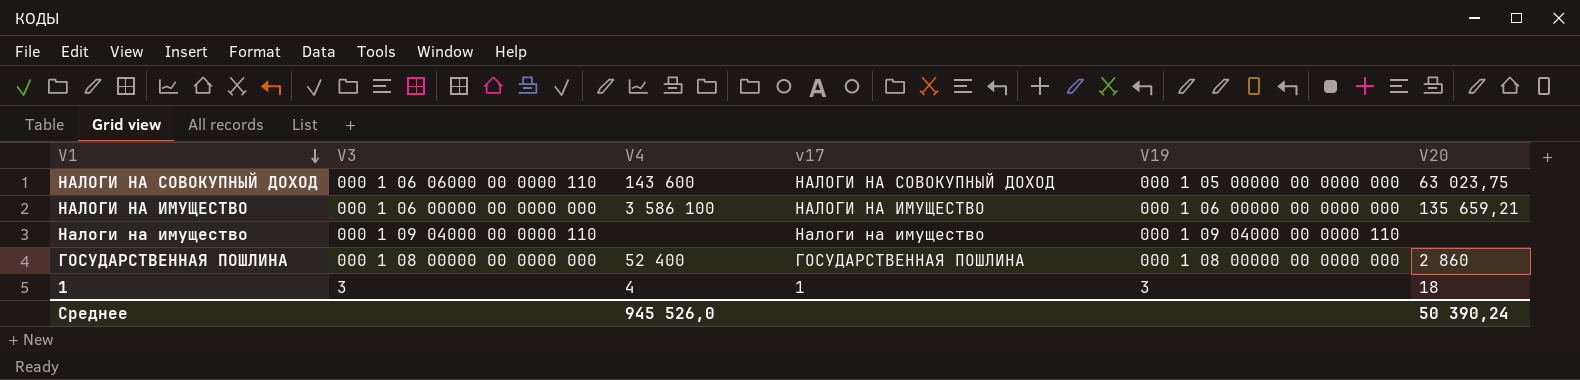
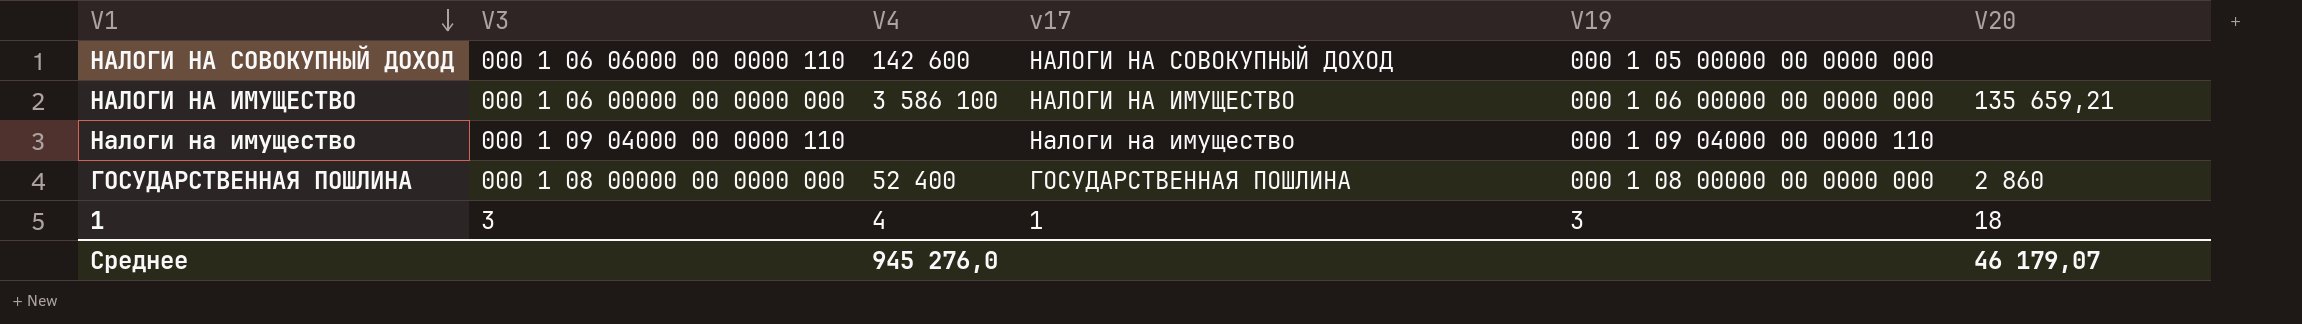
НАЛОГИ НА СОВОКУПНЫЙ ДОХОД | V4: 143 600 -> 142 600
НАЛОГИ НА СОВОКУПНЫЙ ДОХОД | V20: 63 023,75 -> none
Среднее | V4: 945 526,0 -> 945 276,0
Среднее | V20: 50 390,24 -> 46 179,07

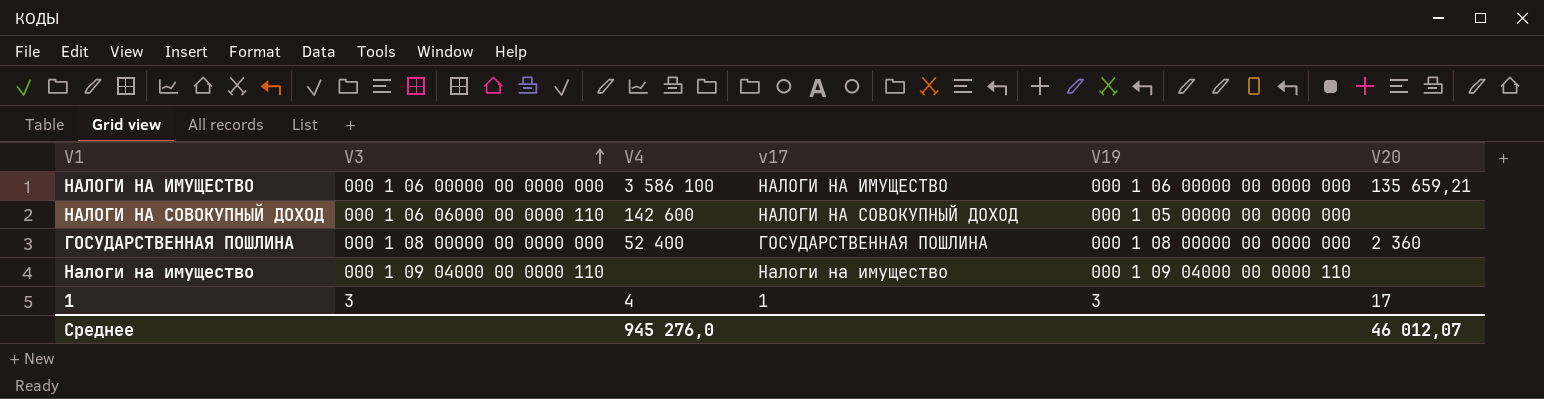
row order: V1 descending -> V3 ascending
ГОСУДАРСТВЕННАЯ ПОШЛИНА | V20: 2 860 -> 2 360
1 | V20: 18 -> 17
Среднее | V20: 46 179,07 -> 46 012,07

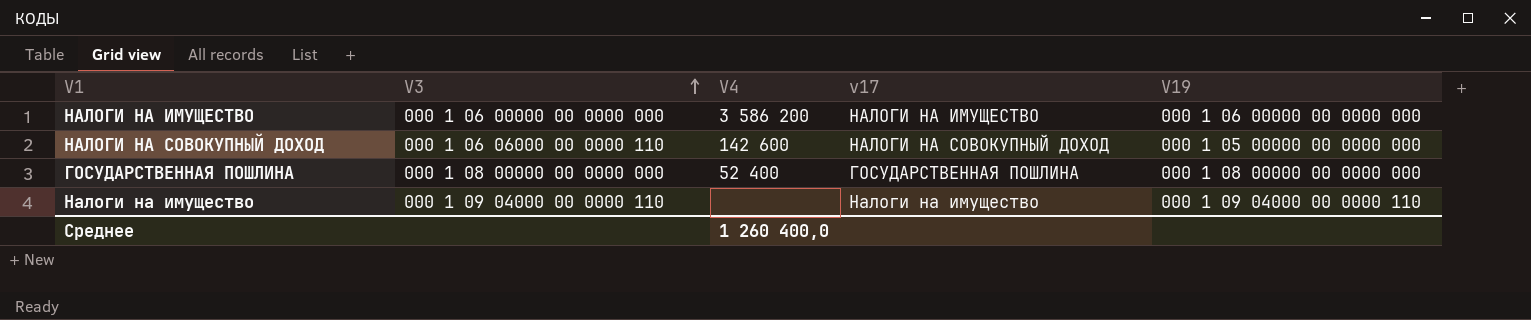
column V20 | position: 6 -> none
row 1: 3 | 4 | 1 | 3 | 17 -> none
НАЛОГИ НА ИМУЩЕСТВО | V4: 3 586 100 -> 3 586 200
Среднее | V4: 945 276,0 -> 1 260 400,0

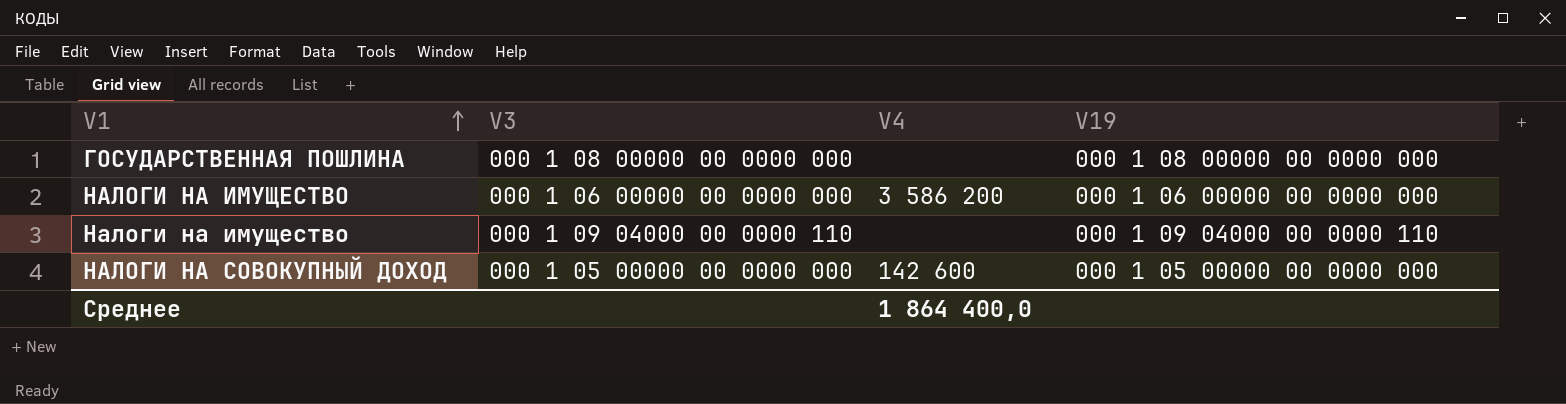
row order: V3 ascending -> V1 ascending
column v17 | position: 4 -> none
ГОСУДАРСТВЕННАЯ ПОШЛИНА | V4: 52 400 -> none
НАЛОГИ НА СОВОКУПНЫЙ ДОХОД | V3: 000 1 06 06000 00 0000 110 -> 000 1 05 00000 00 0000 000
Среднее | V4: 1 260 400,0 -> 1 864 400,0

